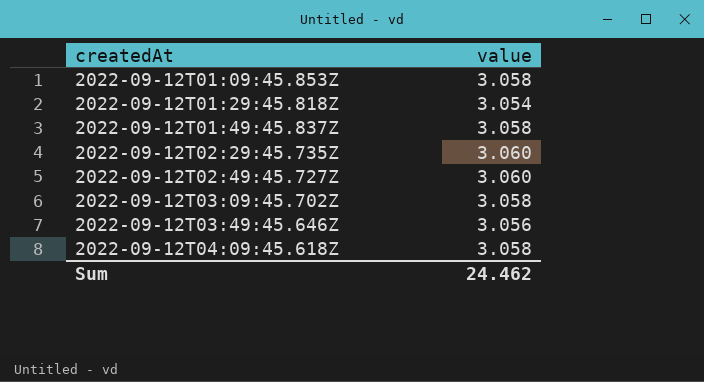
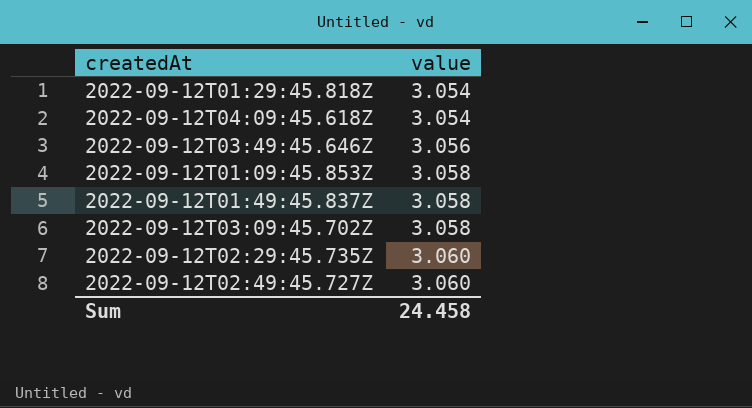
row order: createdAt ascending -> value ascending
2022-09-12T04:09:45.618Z | value: 3.058 -> 3.054
Sum | value: 24.462 -> 24.458

